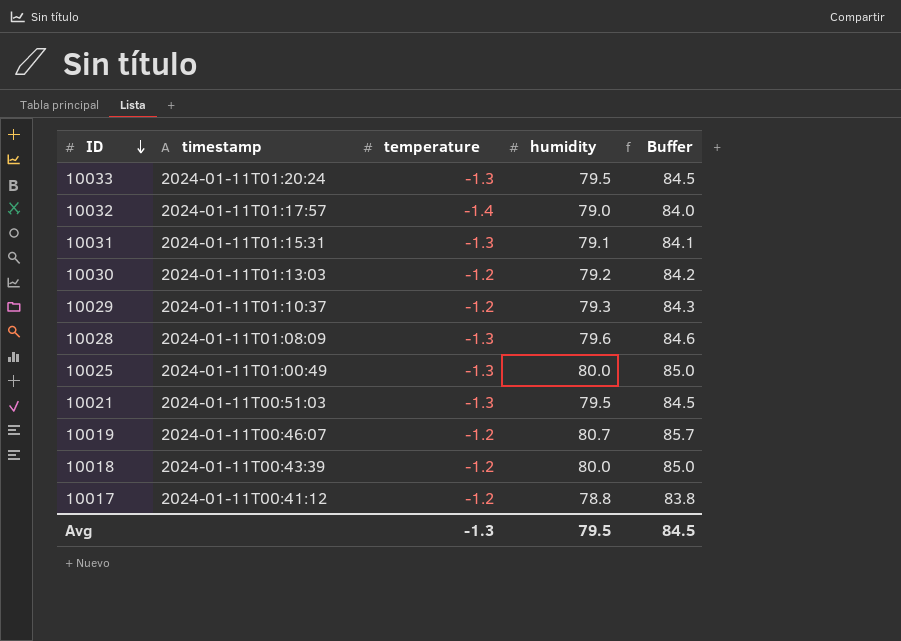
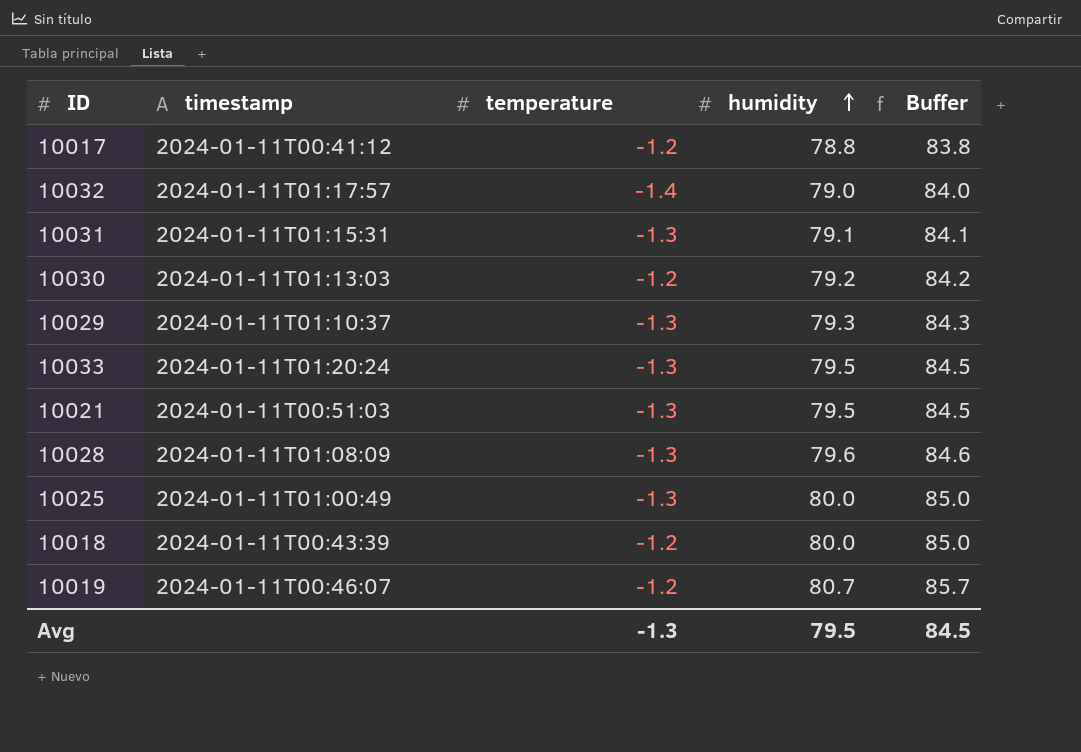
row order: ID descending -> humidity ascending
10029 | temperature: -1.2 -> -1.3

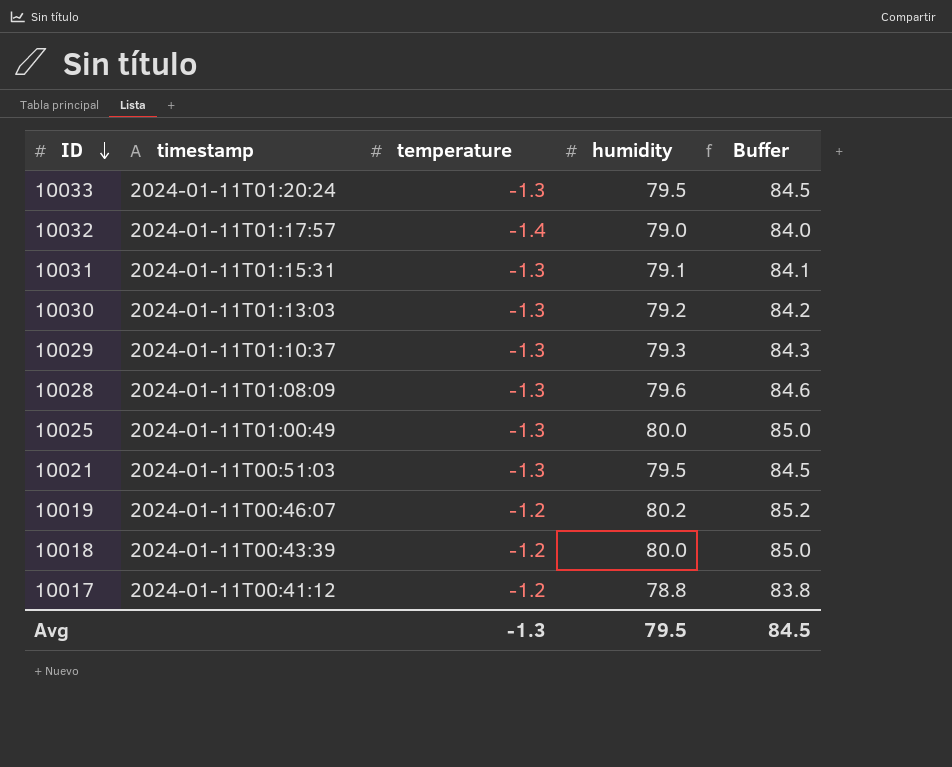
row order: humidity ascending -> ID descending
10030 | temperature: -1.2 -> -1.3
10019 | humidity: 80.7 -> 80.2
10019 | Buffer: 85.7 -> 85.2

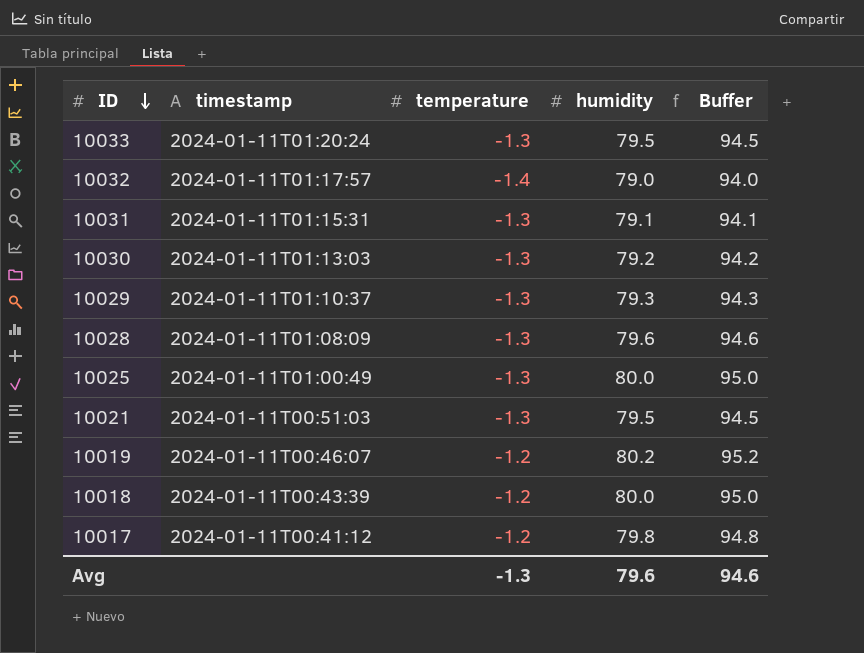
column Buffer | formula: [humidity] + 5 -> [humidity] + 15
10017 | humidity: 78.8 -> 79.8
Avg | humidity: 79.5 -> 79.6
Avg | Buffer: 84.5 -> 94.6

